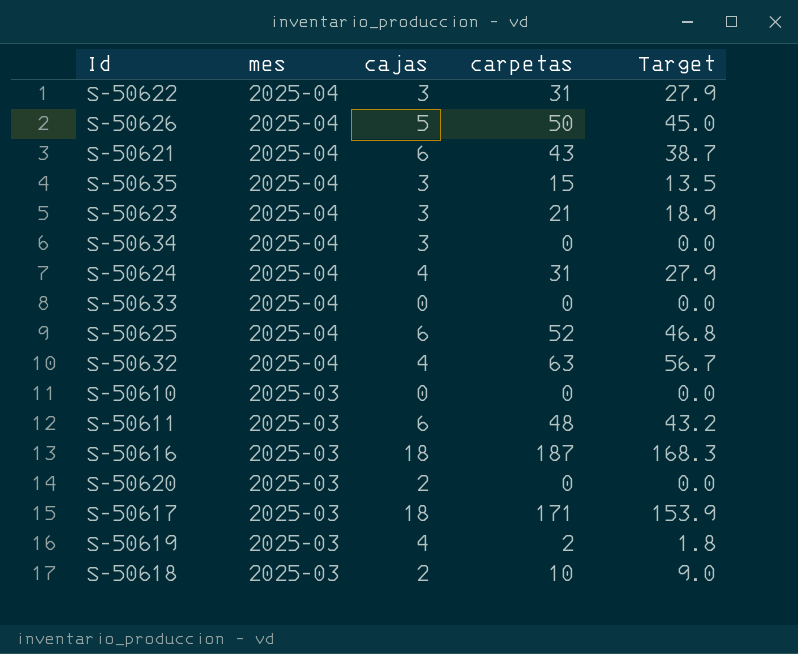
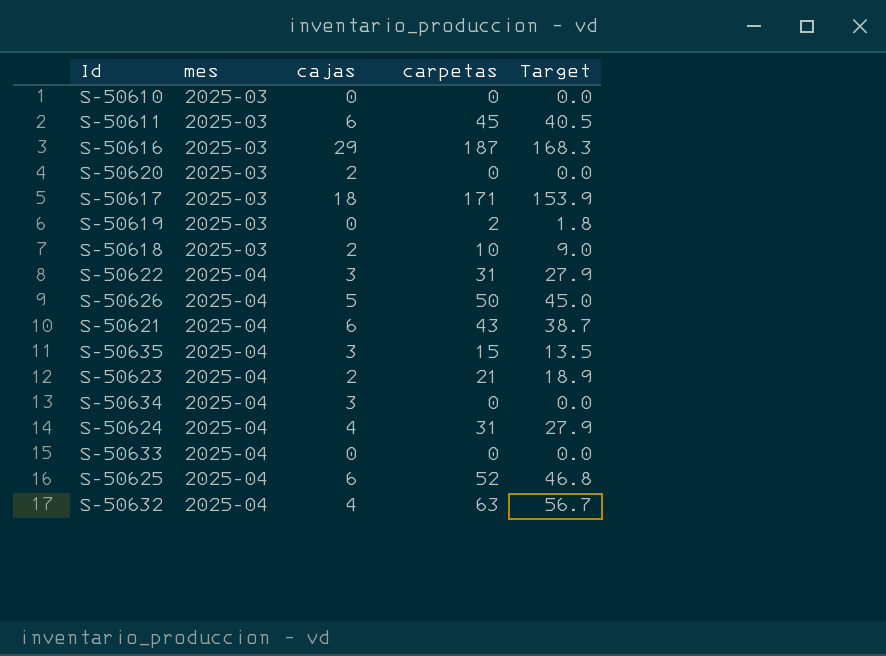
row order: mes descending -> mes ascending
S-50611 | carpetas: 48 -> 45
S-50611 | Target: 43.2 -> 40.5
S-50616 | cajas: 18 -> 29
S-50619 | cajas: 4 -> 0
S-50623 | cajas: 3 -> 2

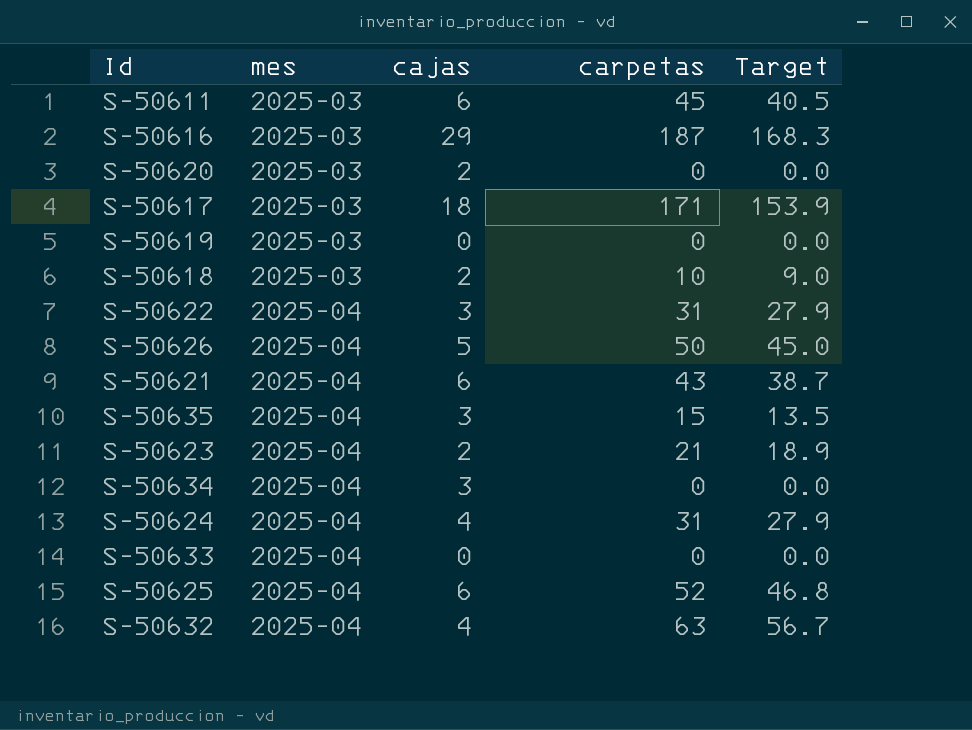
row S-50610: 2025-03 | 0 | 0 | 0.0 -> none
S-50619 | carpetas: 2 -> 0
S-50619 | Target: 1.8 -> 0.0

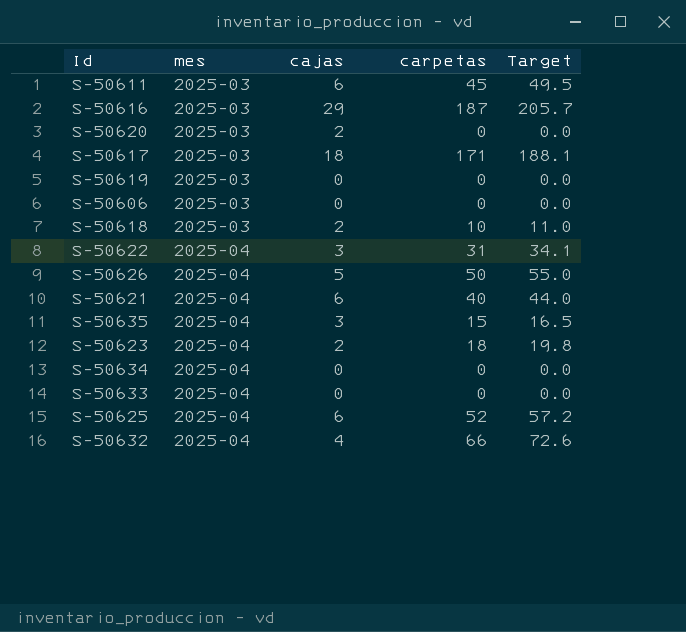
column Target | formula: [carpetas] * 0.9 -> [carpetas] * 1.1
row S-50624: 2025-04 | 4 | 31 | 27.9 -> none
row S-50606: none -> 2025-03 | 0 | 0 | 0.0
S-50621 | carpetas: 43 -> 40
S-50623 | carpetas: 21 -> 18
S-50634 | cajas: 3 -> 0
S-50632 | carpetas: 63 -> 66

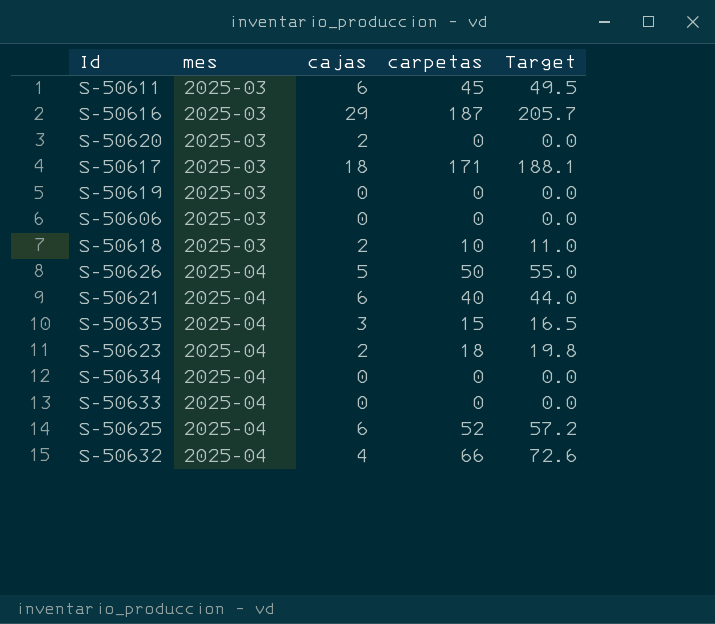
row S-50622: 2025-04 | 3 | 31 | 34.1 -> none

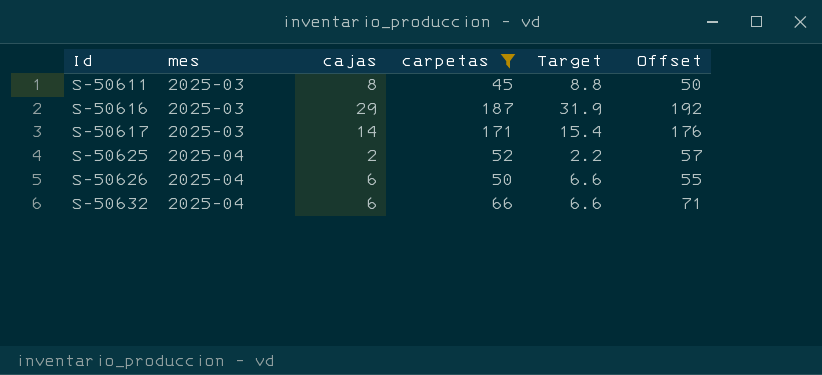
filter: none -> carpetas >= 45
row order: mes ascending -> Id ascending
column Target | formula: [carpetas] * 1.1 -> [cajas] * 1.1
column Offset | formula: none -> [carpetas] + 5
S-50611 | cajas: 6 -> 8
S-50617 | cajas: 18 -> 14
S-50625 | cajas: 6 -> 2
S-50626 | cajas: 5 -> 6
S-50632 | cajas: 4 -> 6

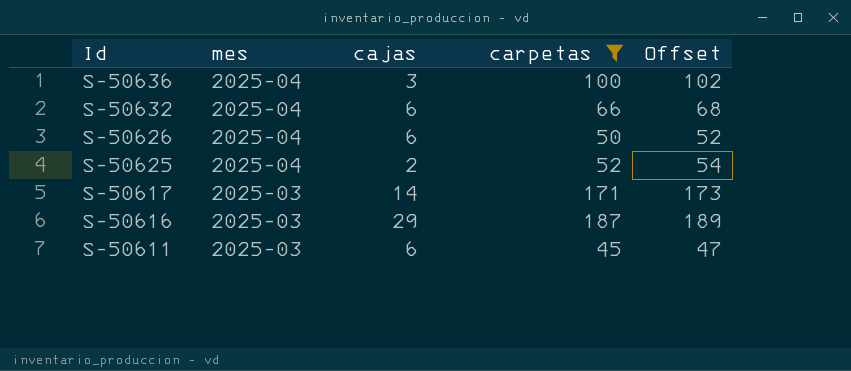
row order: Id ascending -> Id descending
column Target | formula: [cajas] * 1.1 -> none
column Offset | formula: [carpetas] + 5 -> [carpetas] + 2
row S-50636: none -> 2025-04 | 3 | 100 | 102
S-50611 | cajas: 8 -> 6

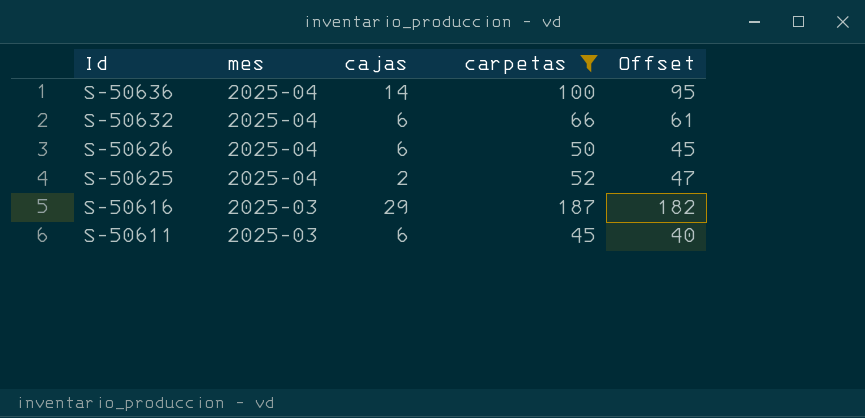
column Offset | formula: [carpetas] + 2 -> [carpetas] - 5
row S-50617: 2025-03 | 14 | 171 | 173 -> none
S-50636 | cajas: 3 -> 14

